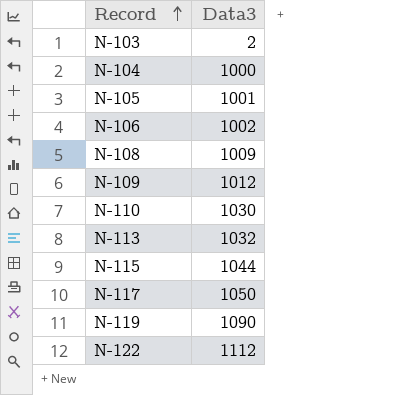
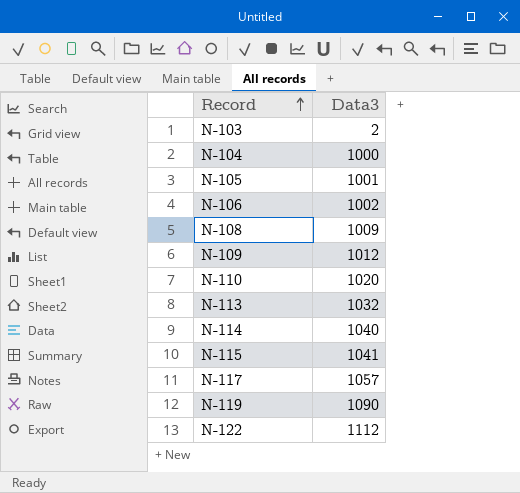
N-110 | Data3: 1030 -> 1020
row N-114: none -> 1040
N-115 | Data3: 1044 -> 1041
N-117 | Data3: 1050 -> 1057

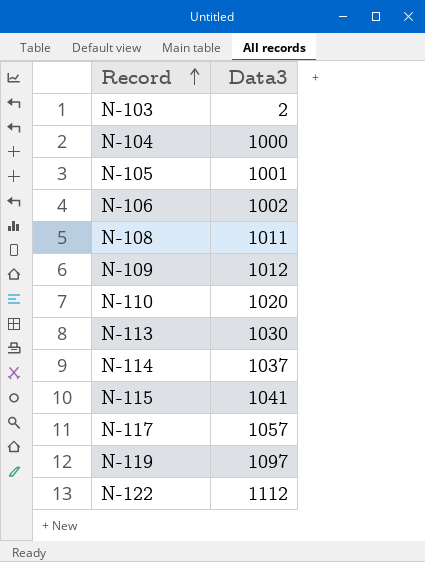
N-108 | Data3: 1009 -> 1011
N-113 | Data3: 1032 -> 1030
N-114 | Data3: 1040 -> 1037
N-119 | Data3: 1090 -> 1097

